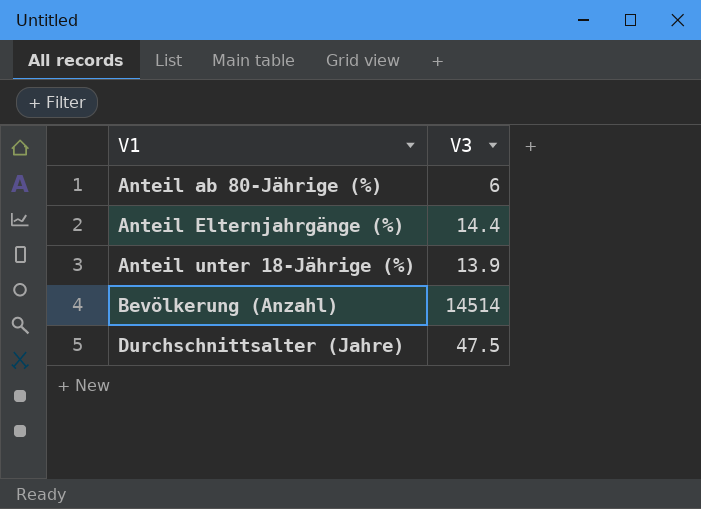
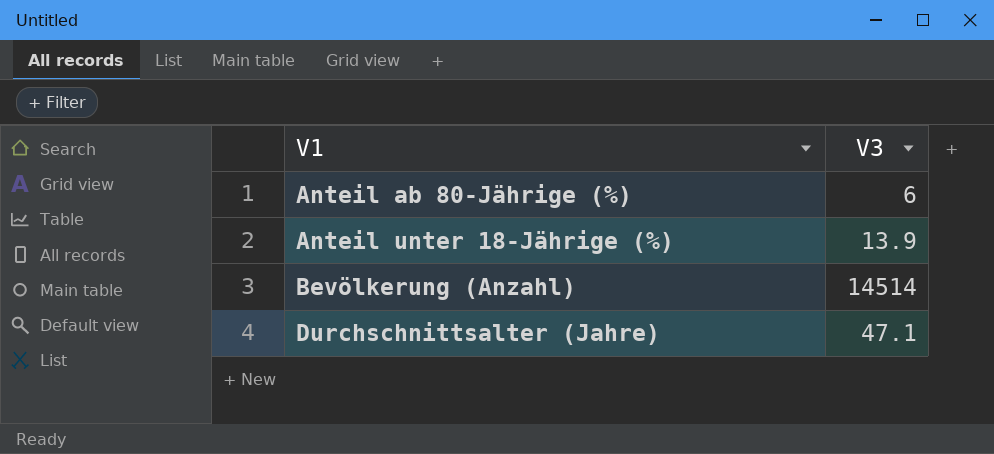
row Anteil Elternjahrgänge (%): 14.4 -> none
Durchschnittsalter (Jahre) | V3: 47.5 -> 47.1

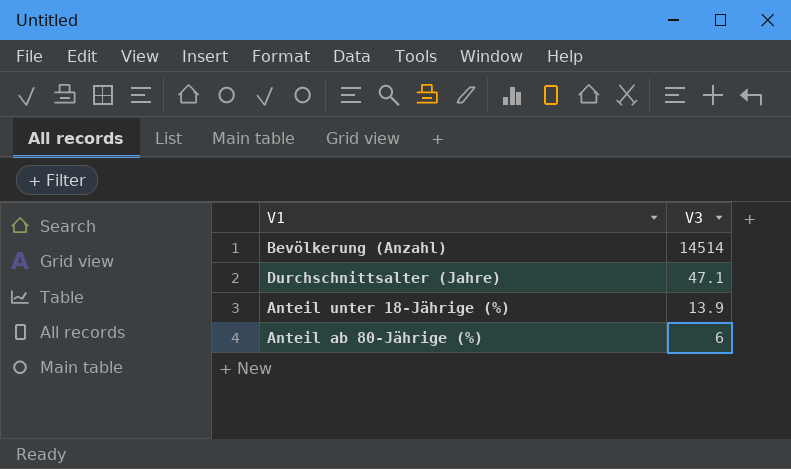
row order: V1 ascending -> V3 descending

